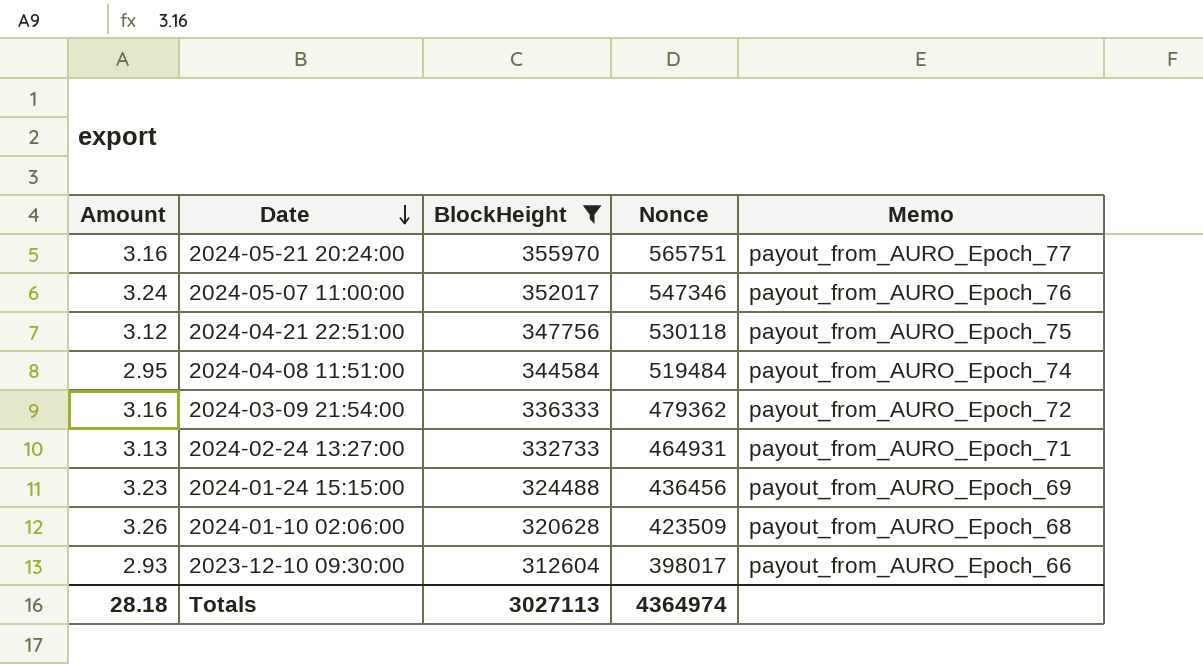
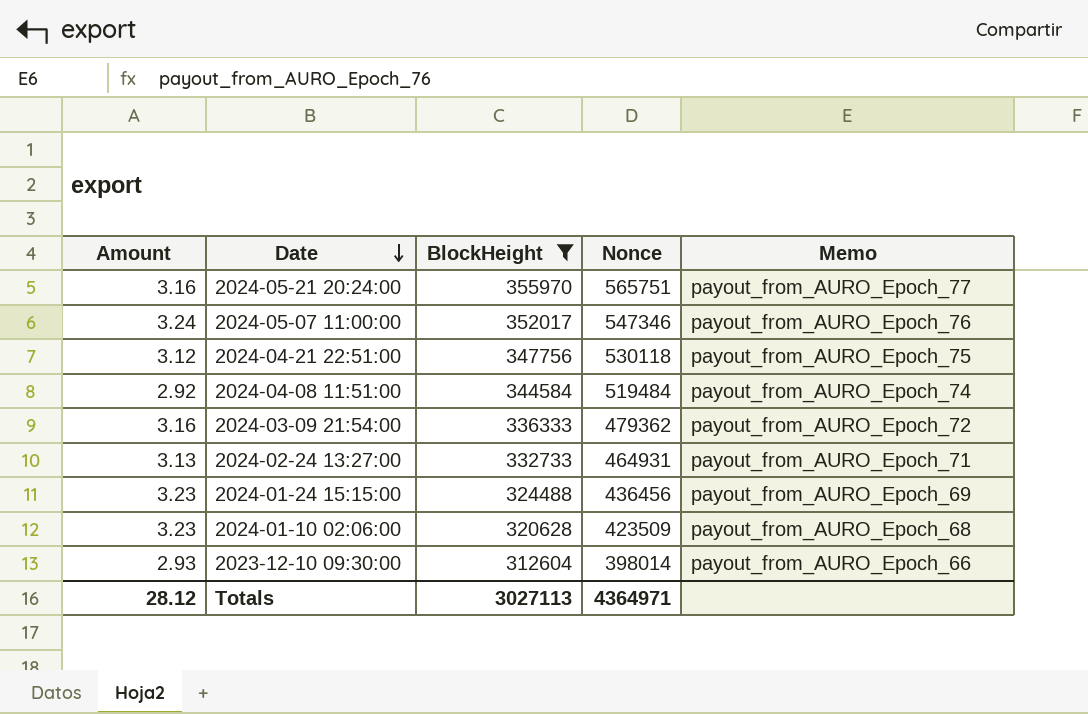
2024-04-08 11:51:00 | Amount: 2.95 -> 2.92
2024-01-10 02:06:00 | Amount: 3.26 -> 3.23
2023-12-10 09:30:00 | Nonce: 398017 -> 398014
Totals | Amount: 28.18 -> 28.12
Totals | Nonce: 4364974 -> 4364971

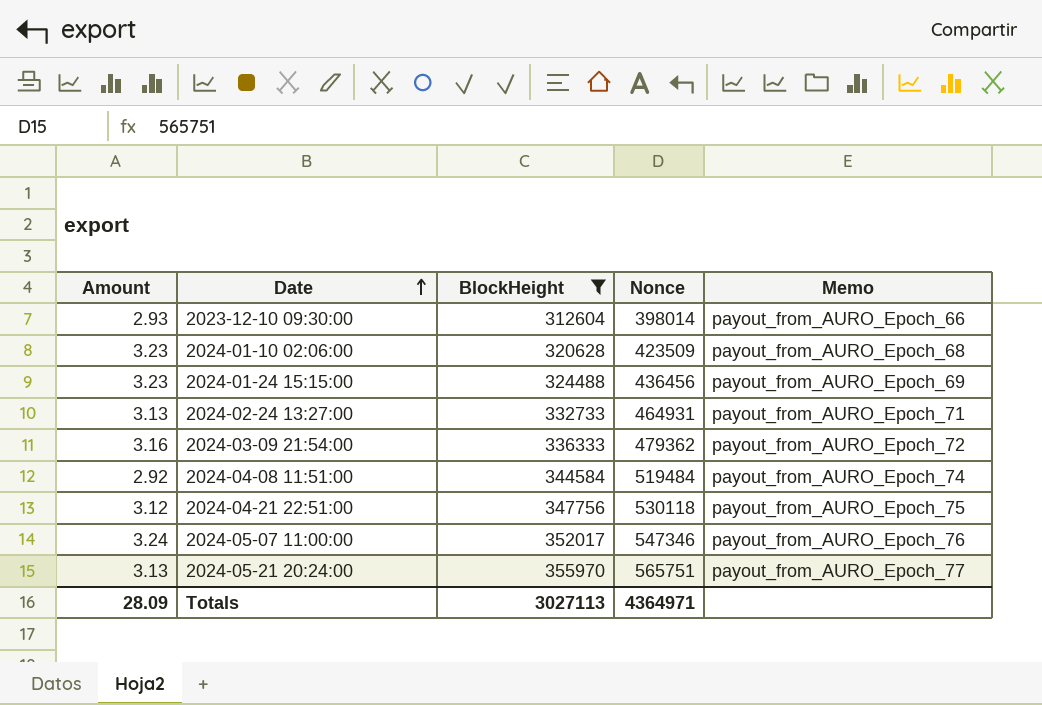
row order: Date descending -> Date ascending
2024-05-21 20:24:00 | Amount: 3.16 -> 3.13
Totals | Amount: 28.12 -> 28.09

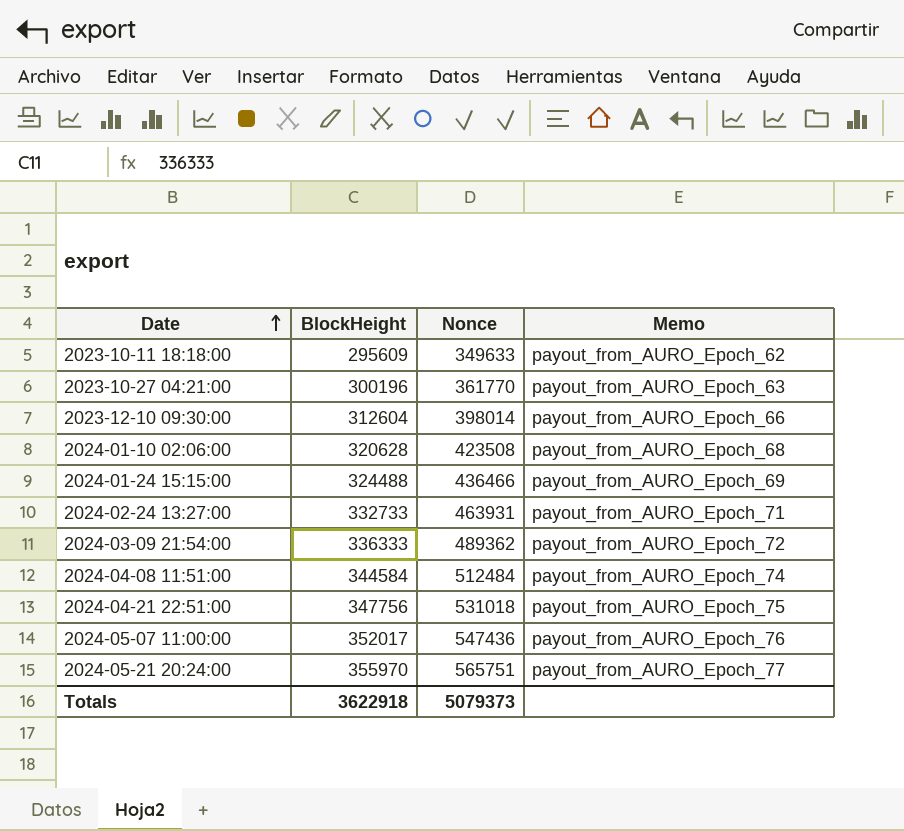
filter: BlockHeight >= 312604 -> none
column Amount | position: 1 -> none
2024-01-10 02:06:00 | Nonce: 423509 -> 423508
2024-01-24 15:15:00 | Nonce: 436456 -> 436466
2024-02-24 13:27:00 | Nonce: 464931 -> 463931
2024-03-09 21:54:00 | Nonce: 479362 -> 489362
2024-04-08 11:51:00 | Nonce: 519484 -> 512484
2024-04-21 22:51:00 | Nonce: 530118 -> 531018
2024-05-07 11:00:00 | Nonce: 547346 -> 547436
Totals | BlockHeight: 3027113 -> 3622918
Totals | Nonce: 4364971 -> 5079373

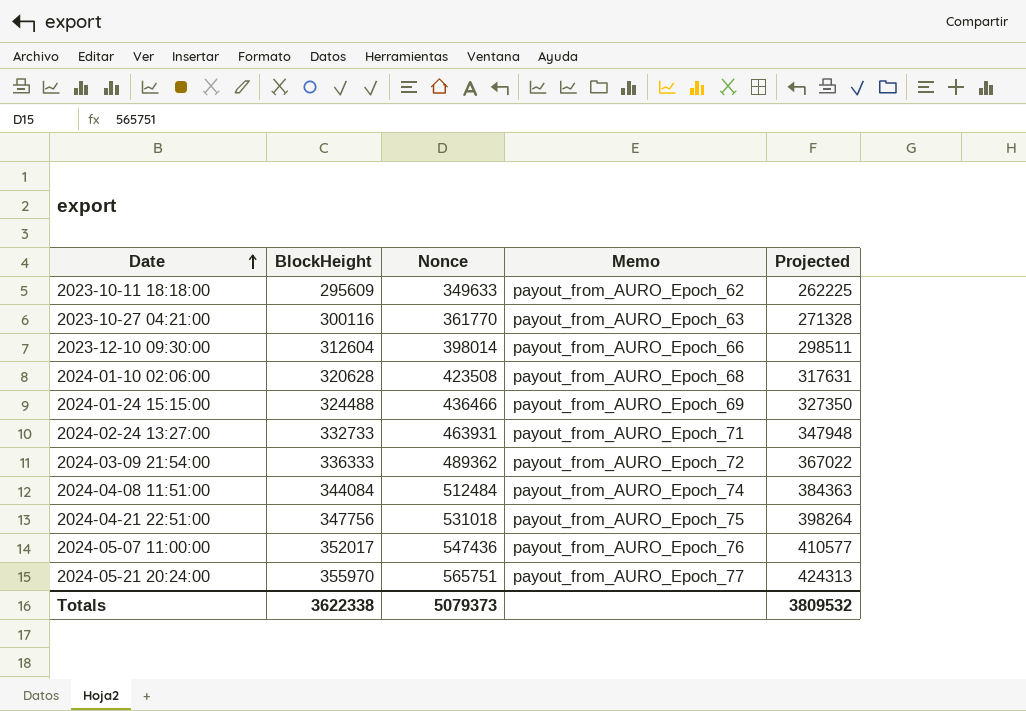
column Projected | formula: none -> [Nonce] * 0.75
2023-10-27 04:21:00 | BlockHeight: 300196 -> 300116
2024-04-08 11:51:00 | BlockHeight: 344584 -> 344084
Totals | BlockHeight: 3622918 -> 3622338

